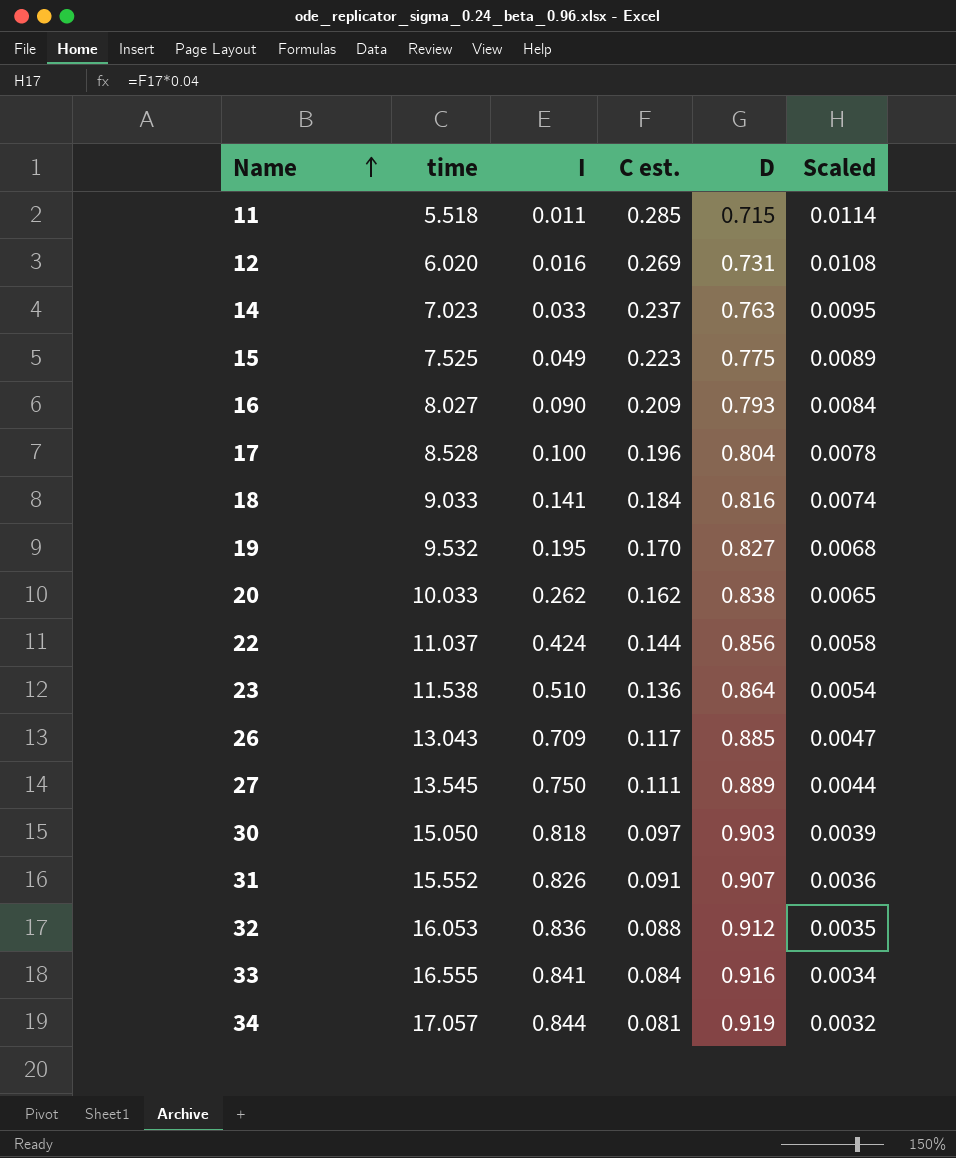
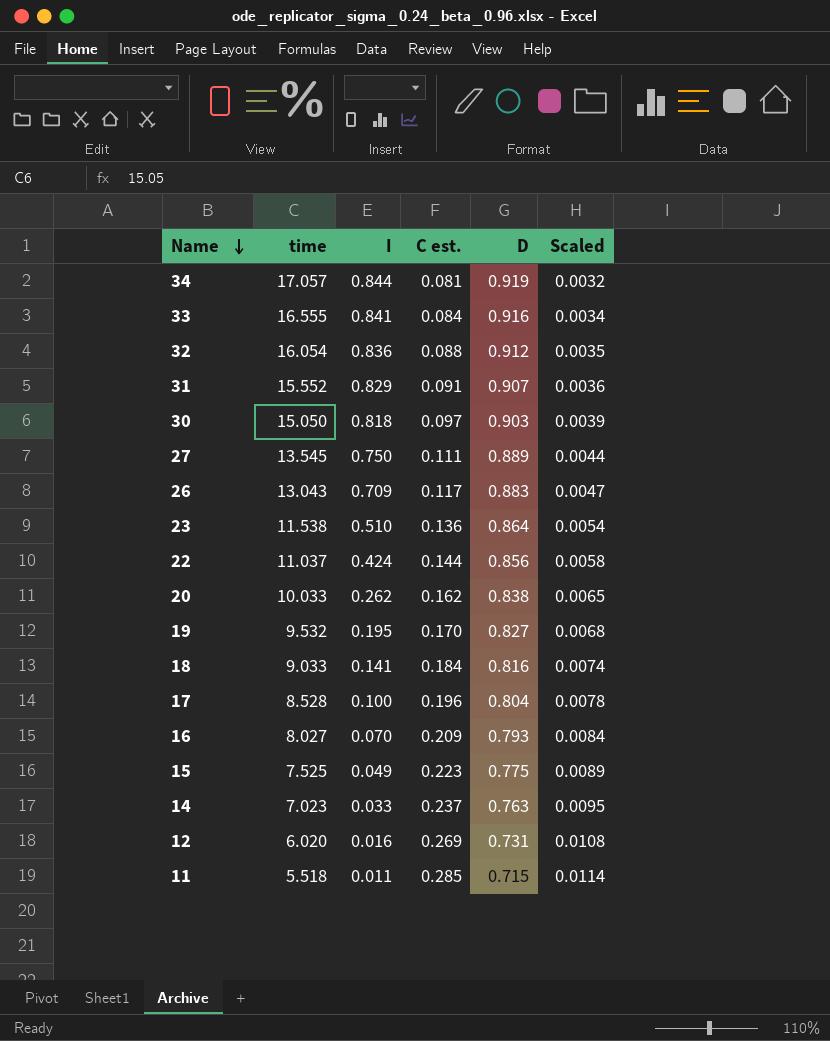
row order: Name ascending -> Name descending
32 | time: 16.053 -> 16.054
31 | I: 0.826 -> 0.829
26 | D: 0.885 -> 0.883
16 | I: 0.090 -> 0.070

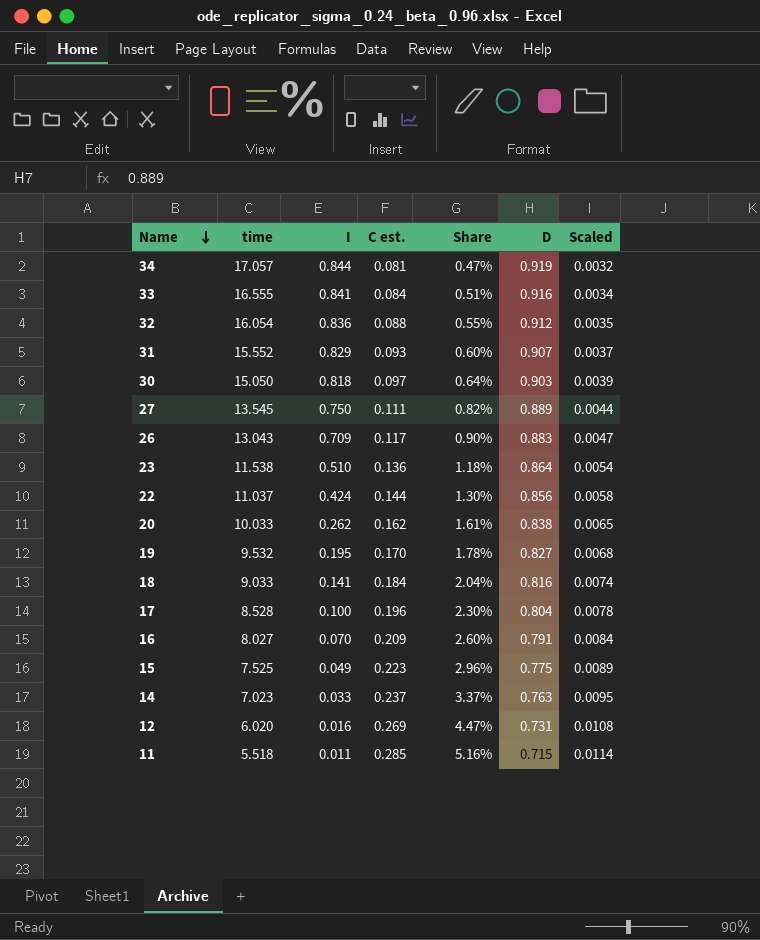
column Share | formula: none -> [C est.] / [time]
31 | C est.: 0.091 -> 0.093
31 | Scaled: 0.0036 -> 0.0037
16 | D: 0.793 -> 0.791

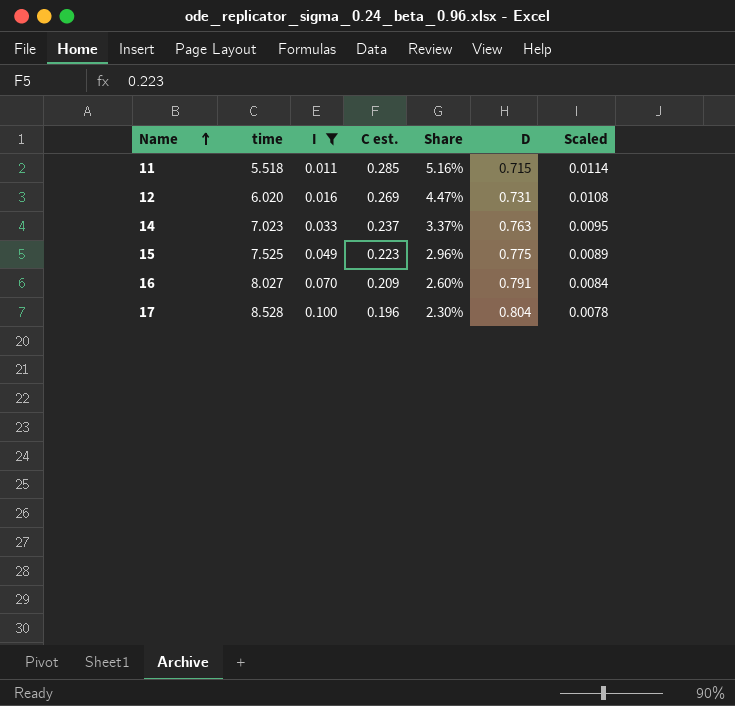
filter: none -> I <= 0.100
row order: Name descending -> Name ascending

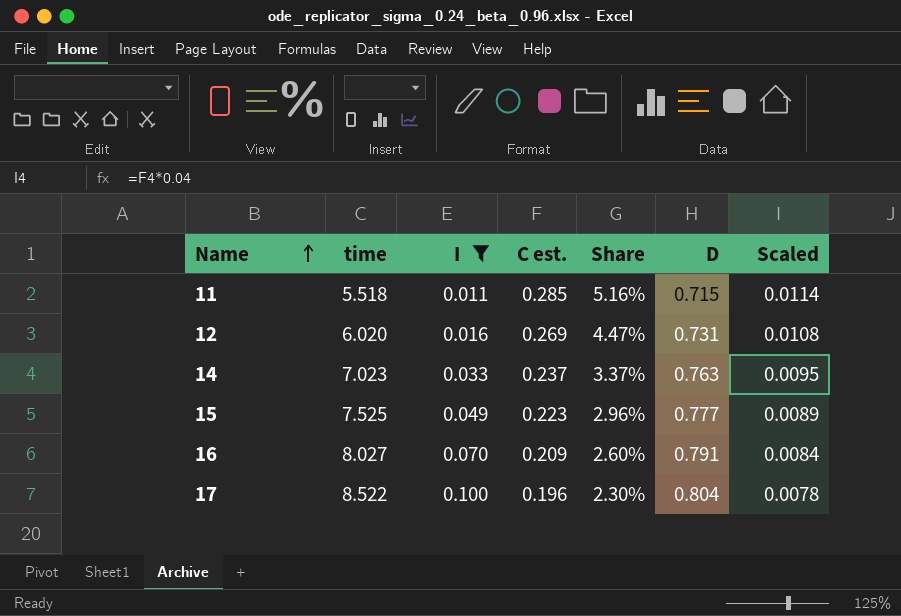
15 | D: 0.775 -> 0.777
17 | time: 8.528 -> 8.522

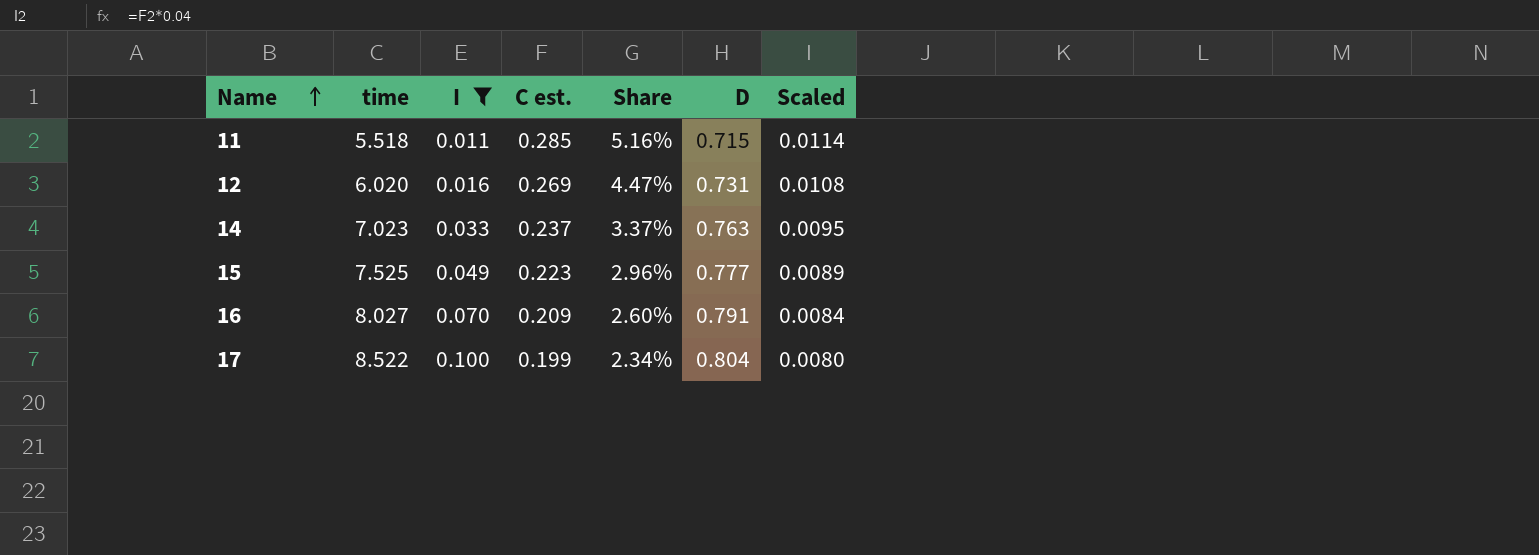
17 | C est.: 0.196 -> 0.199
17 | Share: 2.30% -> 2.34%
17 | Scaled: 0.0078 -> 0.0080

